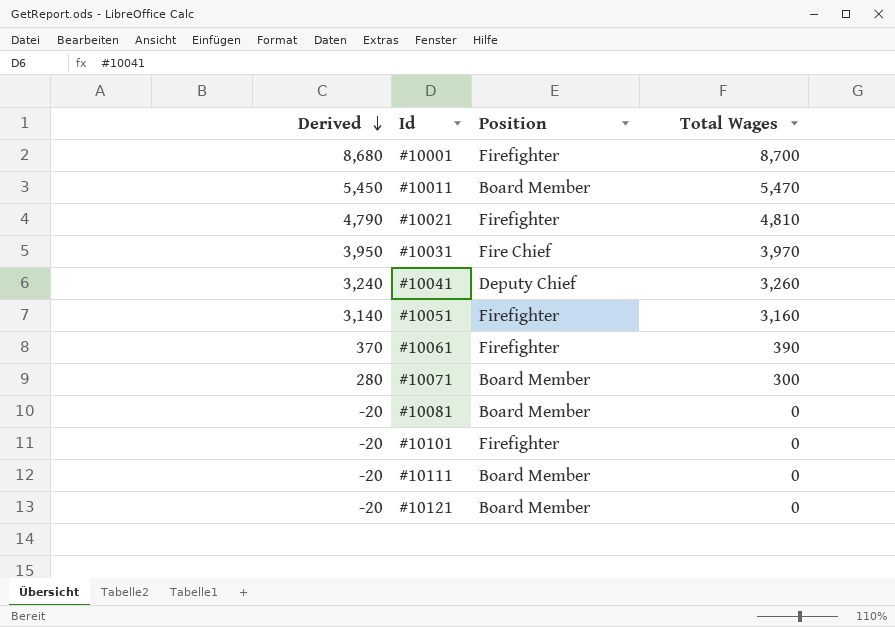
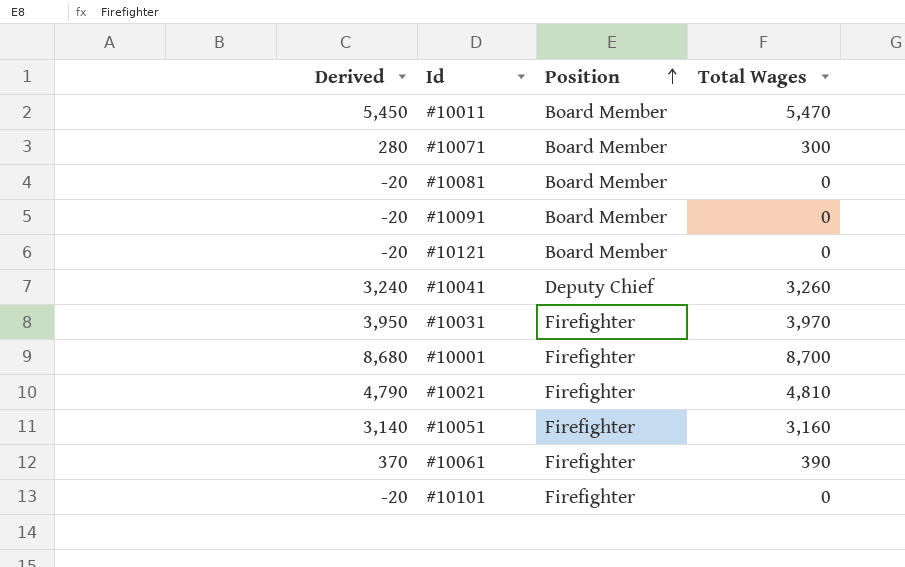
row order: Derived descending -> Position ascending
row #10111: -20 | Board Member | 0 -> none
row #10091: none -> -20 | Board Member | 0
#10031 | Position: Fire Chief -> Firefighter

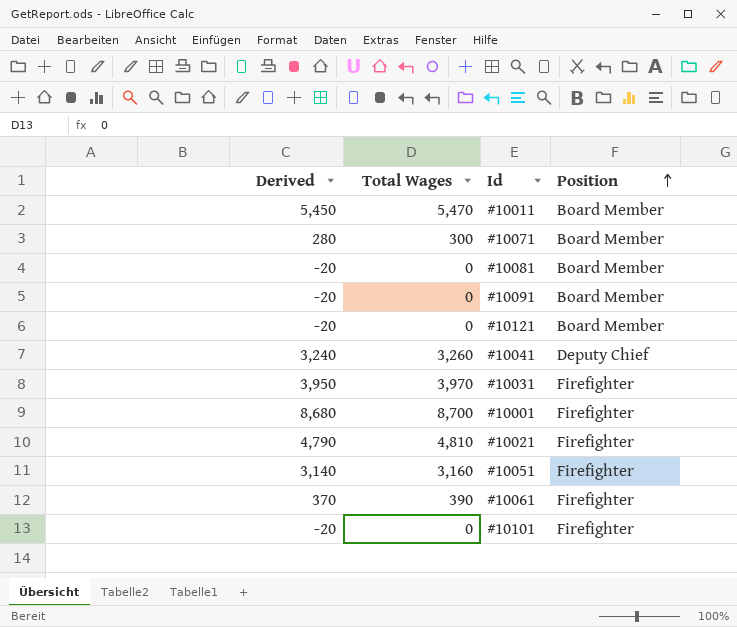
column Total Wages | position: 4 -> 2

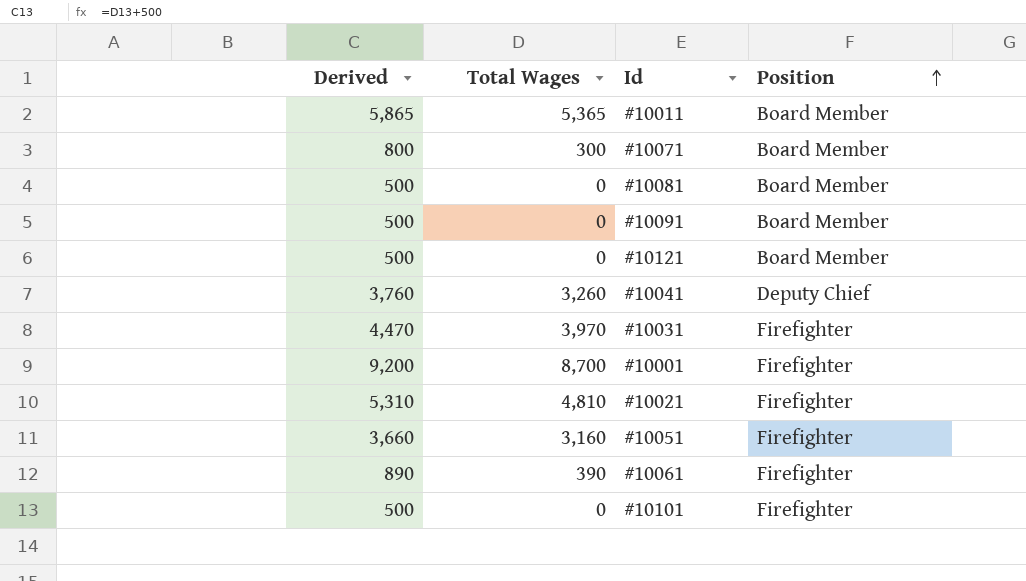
column Derived | formula: [Total Wages] - 20 -> [Total Wages] + 500
#10011 | Total Wages: 5,470 -> 5,365

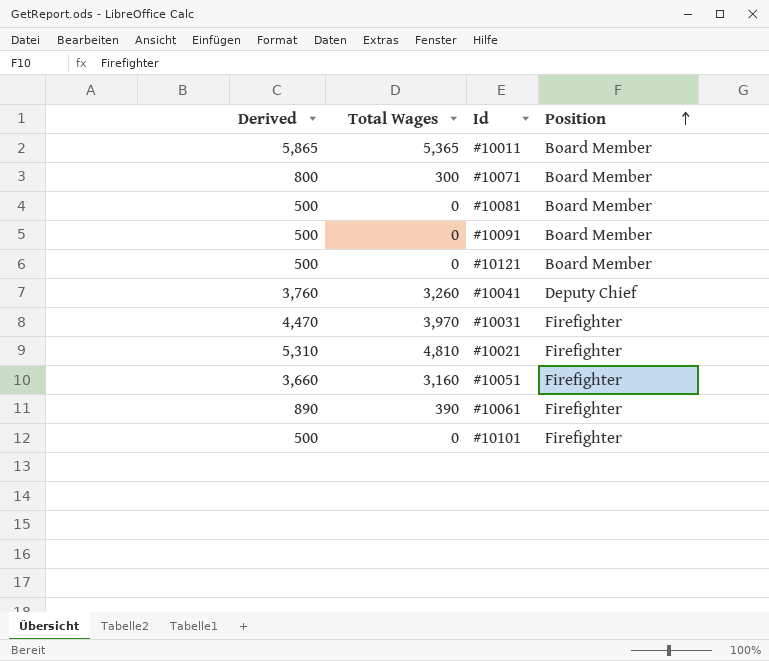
row #10001: 9,200 | 8,700 | Firefighter -> none

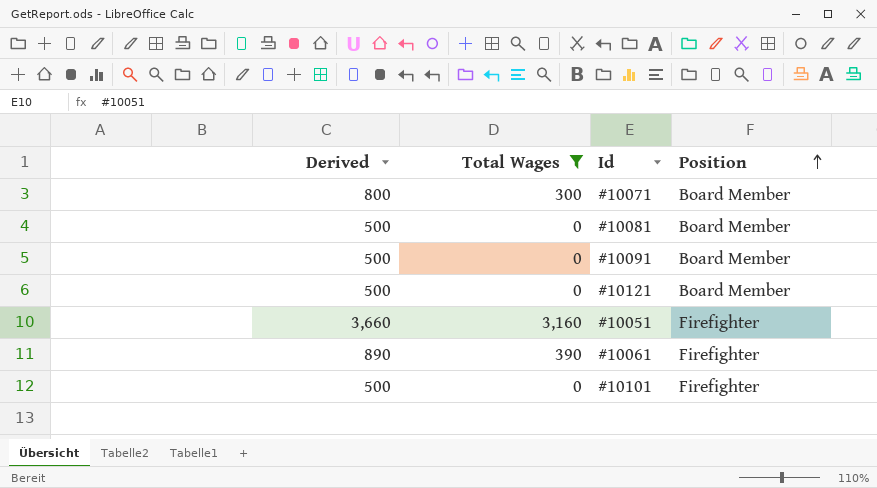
filter: none -> Total Wages <= 3,160

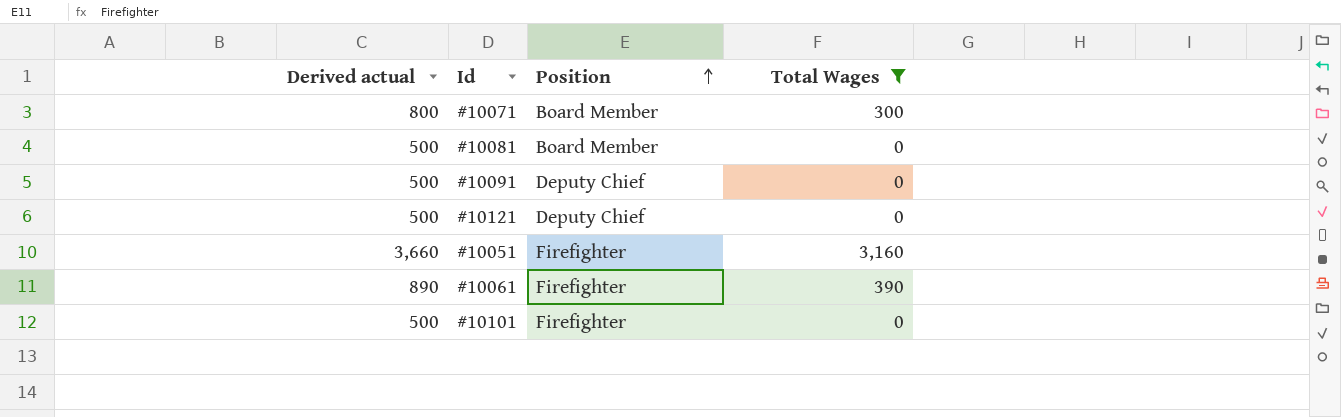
column name: Derived -> Derived actual
column Total Wages | position: 2 -> 4
#10091 | Position: Board Member -> Deputy Chief
#10121 | Position: Board Member -> Deputy Chief

